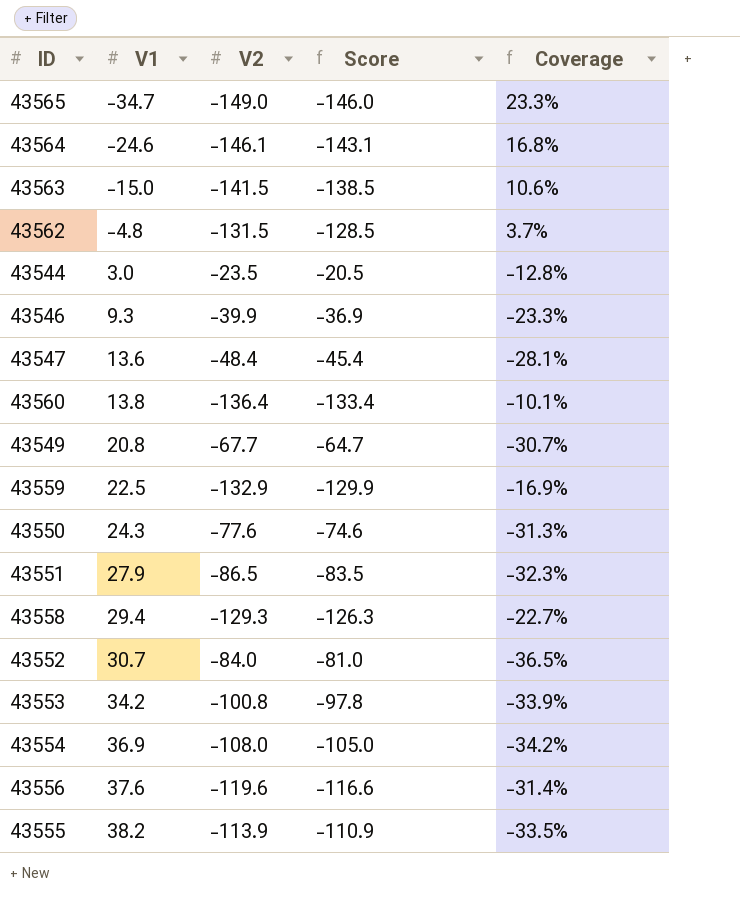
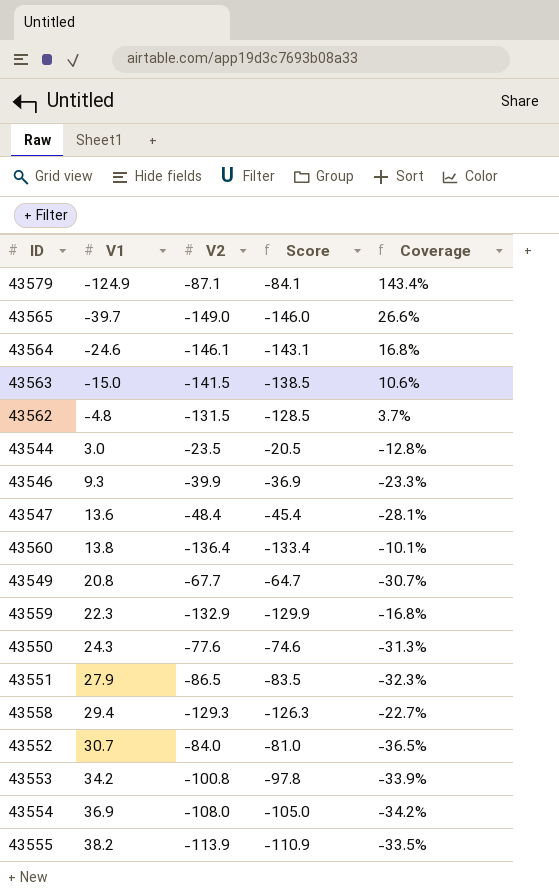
row 43556: 37.6 | -119.6 | -116.6 | -31.4% -> none
row 43579: none -> -124.9 | -87.1 | -84.1 | 143.4%
43565 | V1: -34.7 -> -39.7
43565 | Coverage: 23.3% -> 26.6%
43559 | V1: 22.5 -> 22.3
43559 | Coverage: -16.9% -> -16.8%

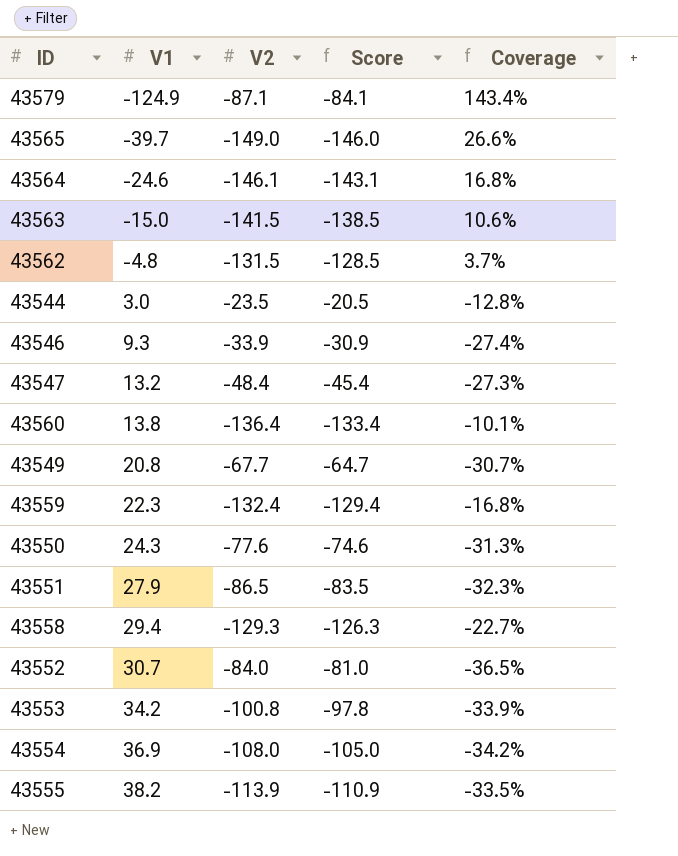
43546 | V2: -39.9 -> -33.9
43546 | Score: -36.9 -> -30.9
43546 | Coverage: -23.3% -> -27.4%
43547 | V1: 13.6 -> 13.2
43547 | Coverage: -28.1% -> -27.3%
43559 | V2: -132.9 -> -132.4
43559 | Score: -129.9 -> -129.4

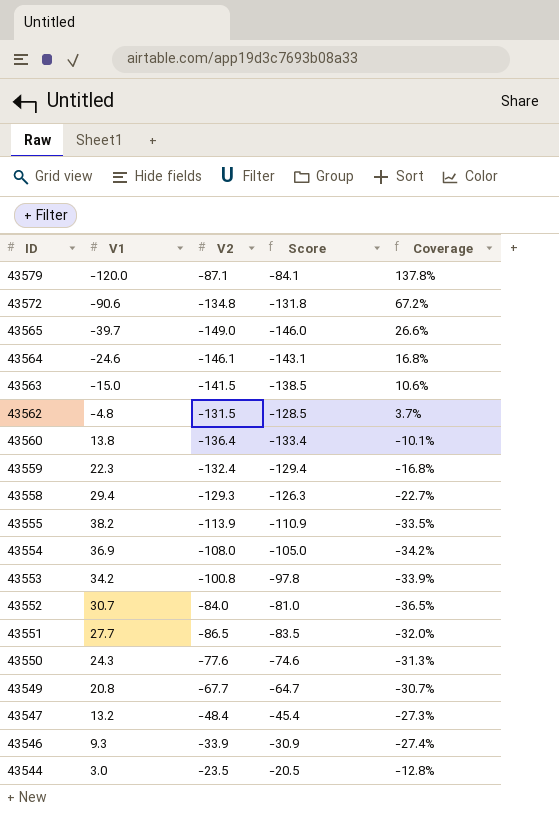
row order: V1 ascending -> ID descending
43579 | V1: -124.9 -> -120.0
43579 | Coverage: 143.4% -> 137.8%
row 43572: none -> -90.6 | -134.8 | -131.8 | 67.2%
43551 | V1: 27.9 -> 27.7
43551 | Coverage: -32.3% -> -32.0%

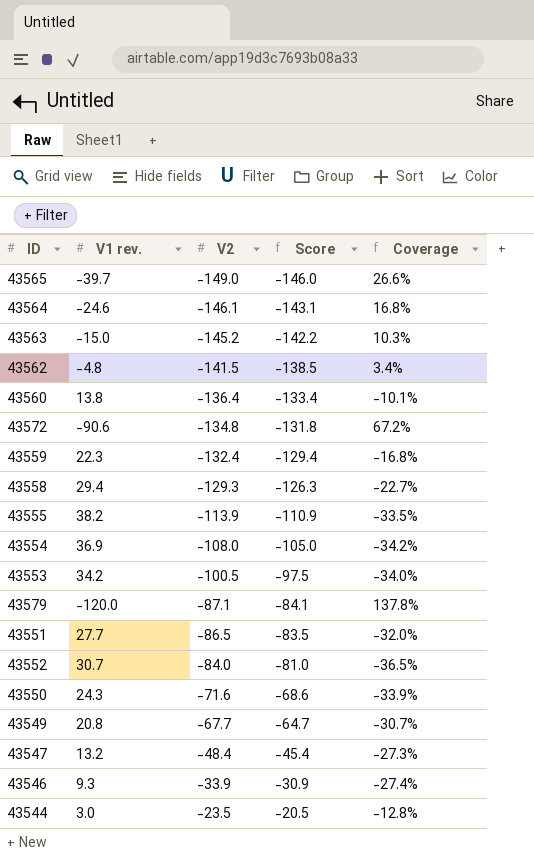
row order: ID descending -> V2 ascending
column name: V1 -> V1 rev.
43563 | V2: -141.5 -> -145.2
43563 | Score: -138.5 -> -142.2
43563 | Coverage: 10.6% -> 10.3%
43562 | V2: -131.5 -> -141.5
43562 | Score: -128.5 -> -138.5
43562 | Coverage: 3.7% -> 3.4%
43553 | V2: -100.8 -> -100.5
43553 | Score: -97.8 -> -97.5
43553 | Coverage: -33.9% -> -34.0%
43550 | V2: -77.6 -> -71.6
43550 | Score: -74.6 -> -68.6
43550 | Coverage: -31.3% -> -33.9%

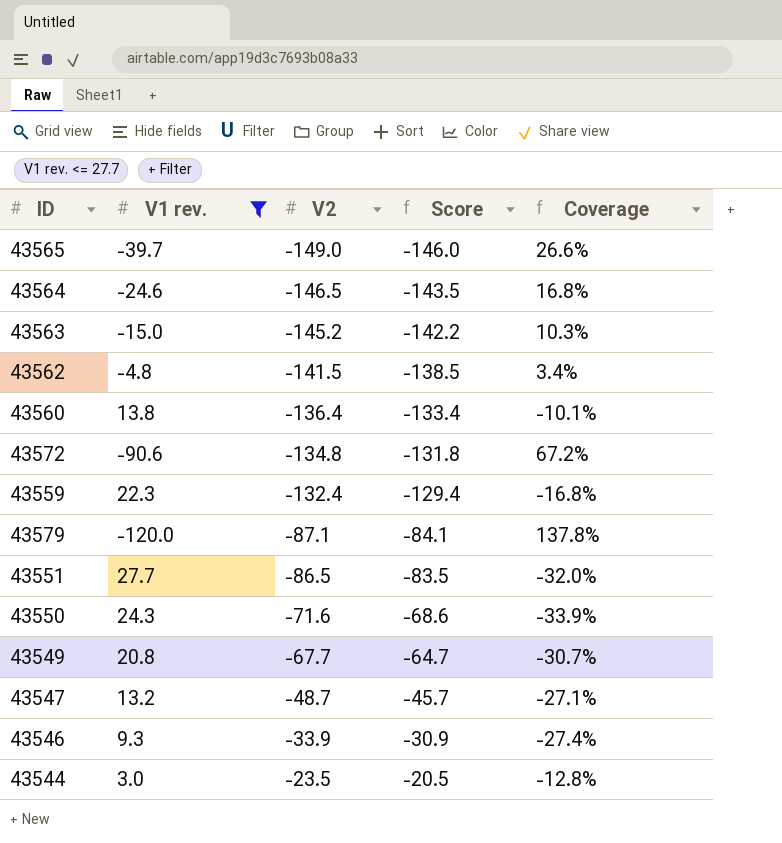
filter: none -> V1 rev. <= 27.7
43564 | V2: -146.1 -> -146.5
43564 | Score: -143.1 -> -143.5
43547 | V2: -48.4 -> -48.7
43547 | Score: -45.4 -> -45.7
43547 | Coverage: -27.3% -> -27.1%

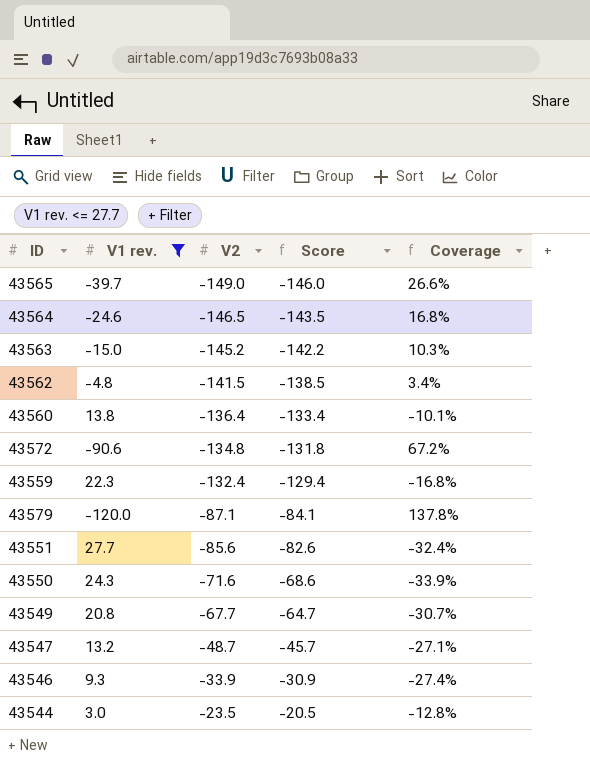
43551 | V2: -86.5 -> -85.6
43551 | Score: -83.5 -> -82.6
43551 | Coverage: -32.0% -> -32.4%

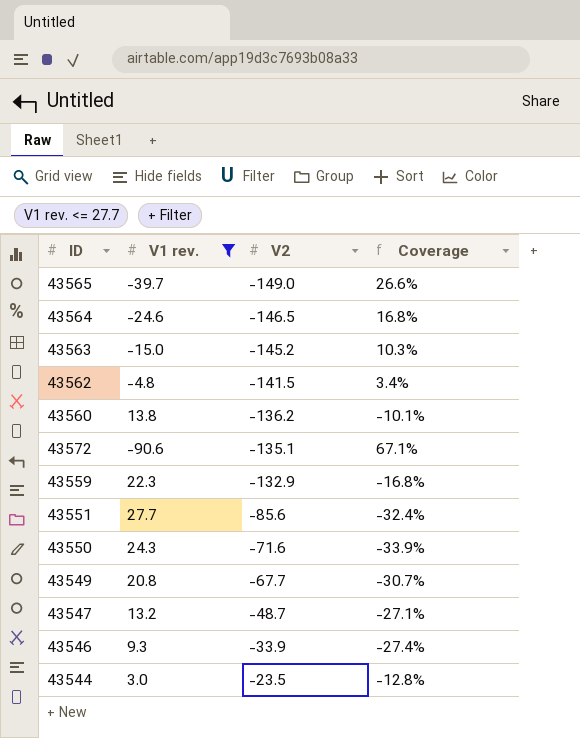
column Score | formula: [V2] + 3 -> none
row 43579: -120.0 | -87.1 | -84.1 | 137.8% -> none
43560 | V2: -136.4 -> -136.2
43572 | V2: -134.8 -> -135.1
43572 | Coverage: 67.2% -> 67.1%
43559 | V2: -132.4 -> -132.9

